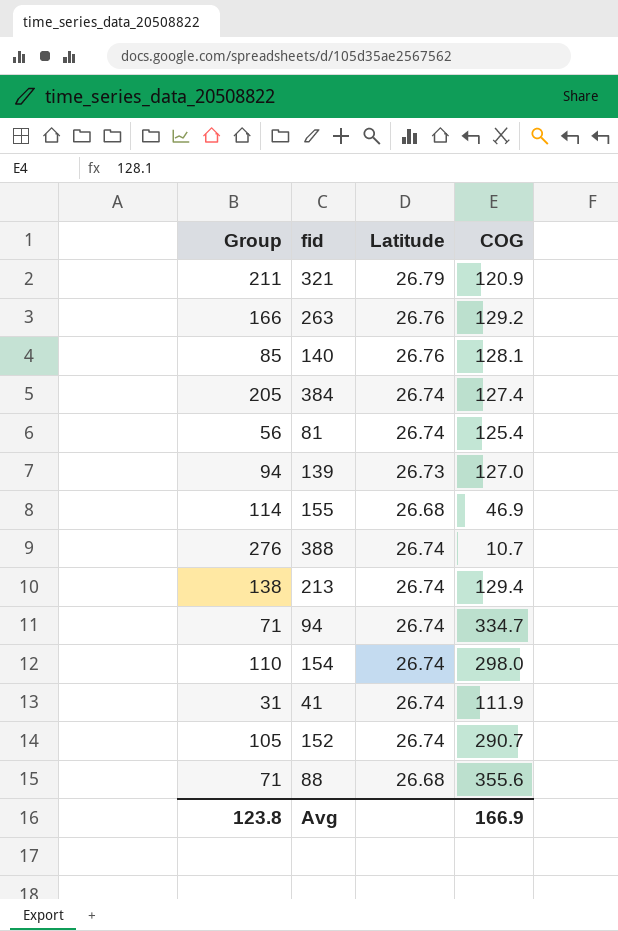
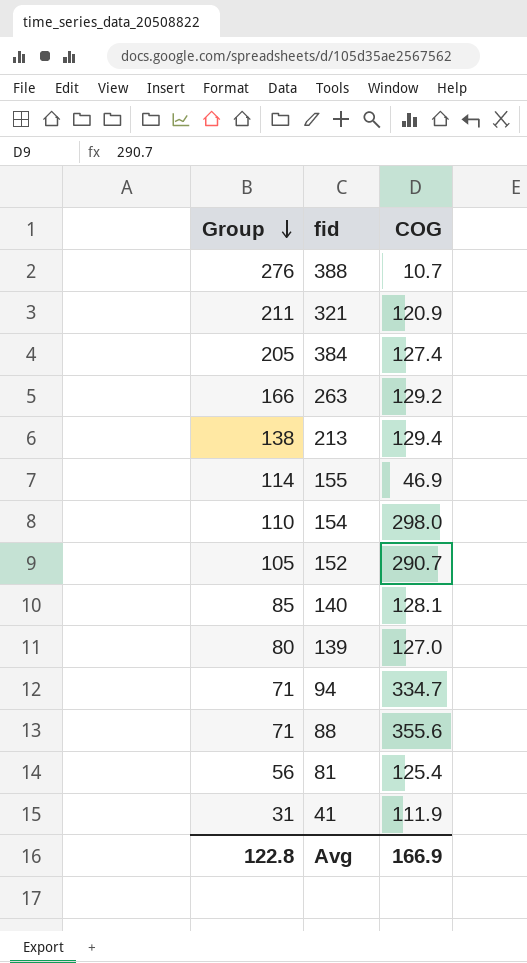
row order: none -> Group descending
column Latitude | position: 3 -> none
139 | Group: 94 -> 80
Avg | Group: 123.8 -> 122.8

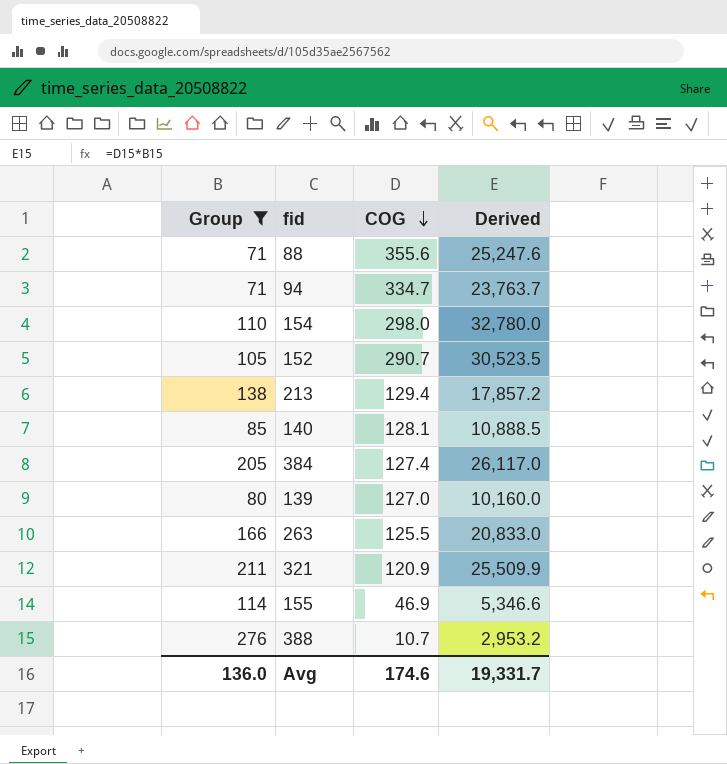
filter: none -> Group >= 71
row order: Group descending -> COG descending
column Derived | formula: none -> [Group] * [COG]
263 | COG: 129.2 -> 125.5
Avg | Group: 122.8 -> 136.0
Avg | COG: 166.9 -> 174.6

